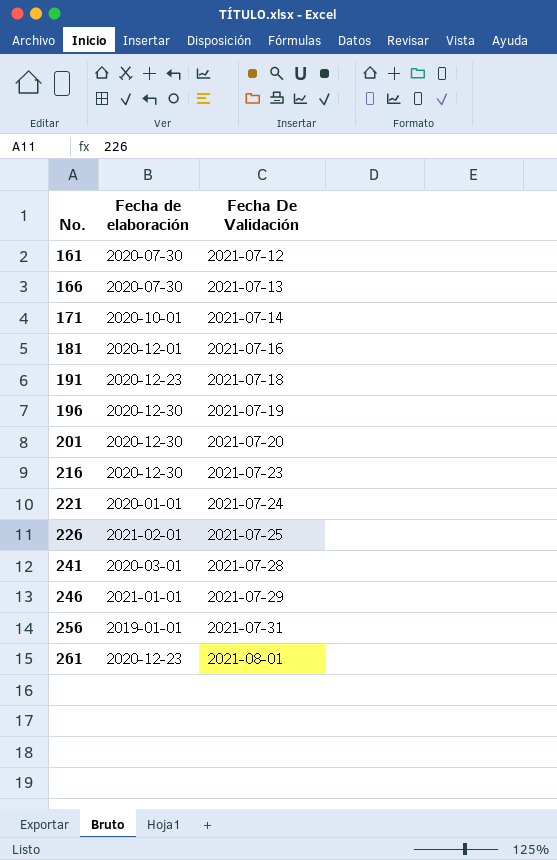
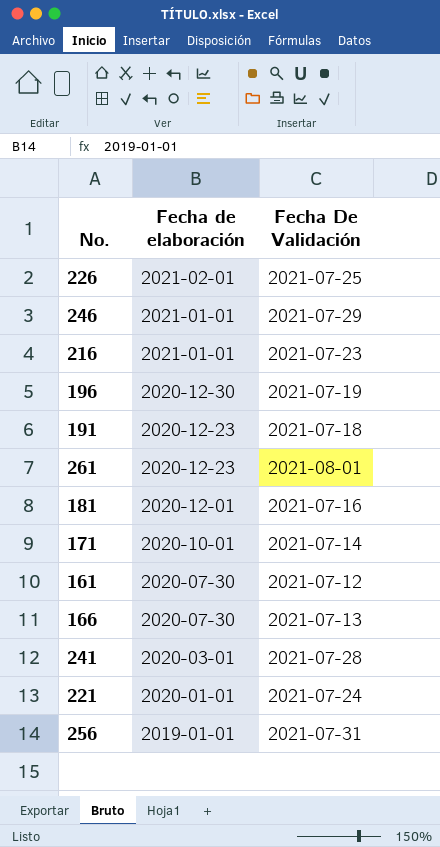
row order: No. ascending -> Fecha de elaboración descending
row 201: 2020-12-30 | 2021-07-20 -> none
216 | Fecha de elaboración: 2020-12-30 -> 2021-01-01

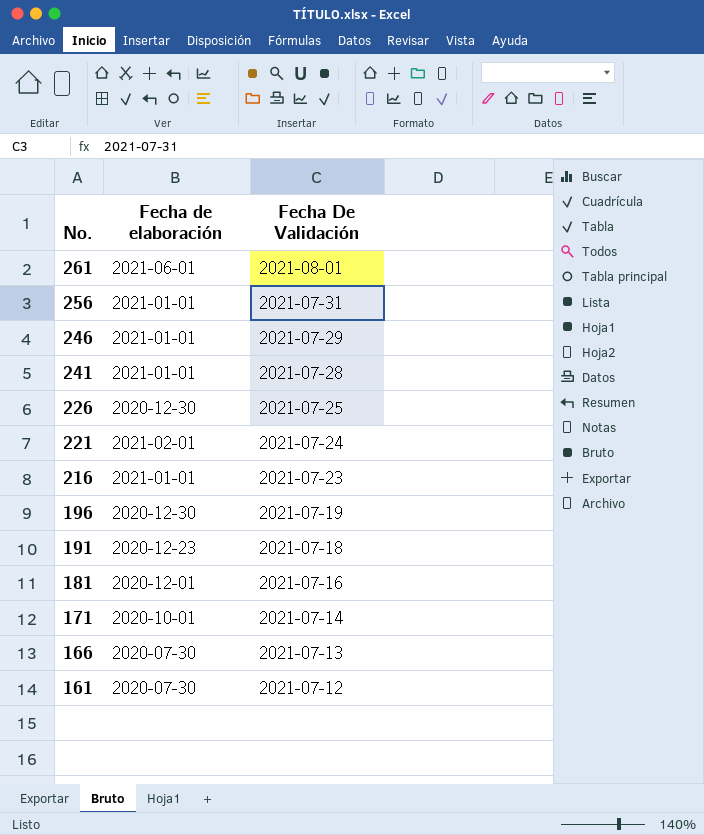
row order: Fecha de elaboración descending -> No. descending
261 | Fecha de elaboración: 2020-12-23 -> 2021-06-01
256 | Fecha de elaboración: 2019-01-01 -> 2021-01-01
241 | Fecha de elaboración: 2020-03-01 -> 2021-01-01
226 | Fecha de elaboración: 2021-02-01 -> 2020-12-30
221 | Fecha de elaboración: 2020-01-01 -> 2021-02-01

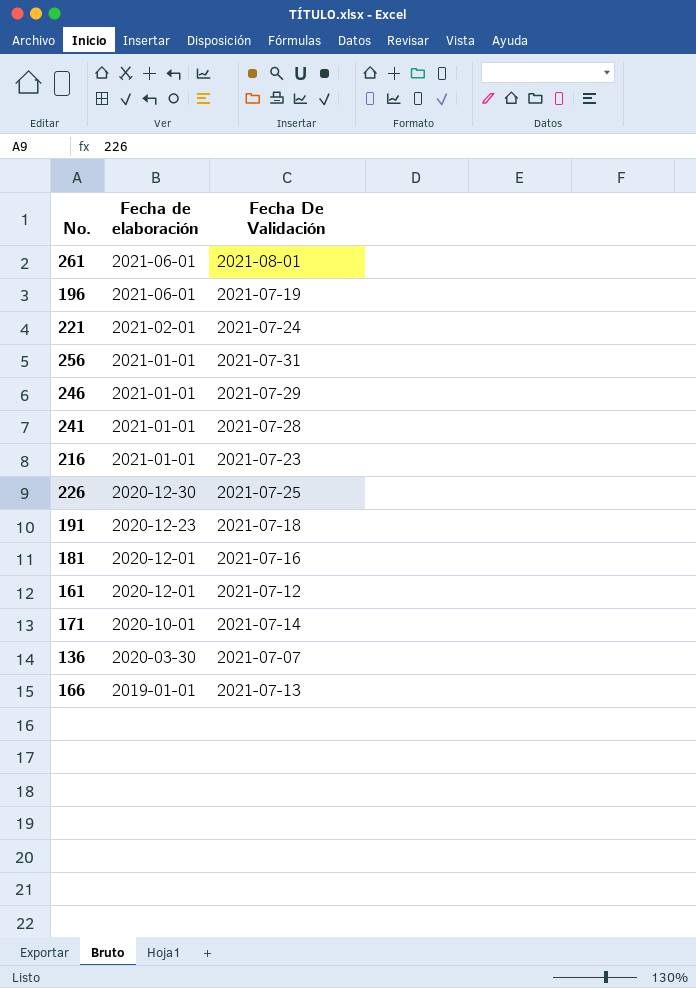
row order: No. descending -> Fecha de elaboración descending
196 | Fecha de elaboración: 2020-12-30 -> 2021-06-01
161 | Fecha de elaboración: 2020-07-30 -> 2020-12-01
row 136: none -> 2020-03-30 | 2021-07-07
166 | Fecha de elaboración: 2020-07-30 -> 2019-01-01

